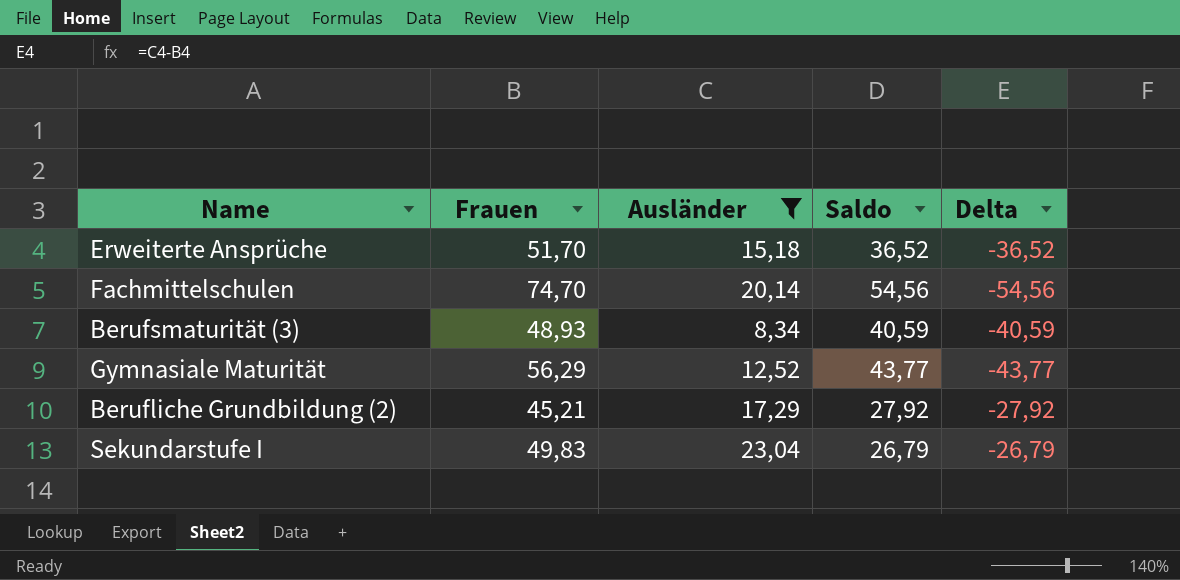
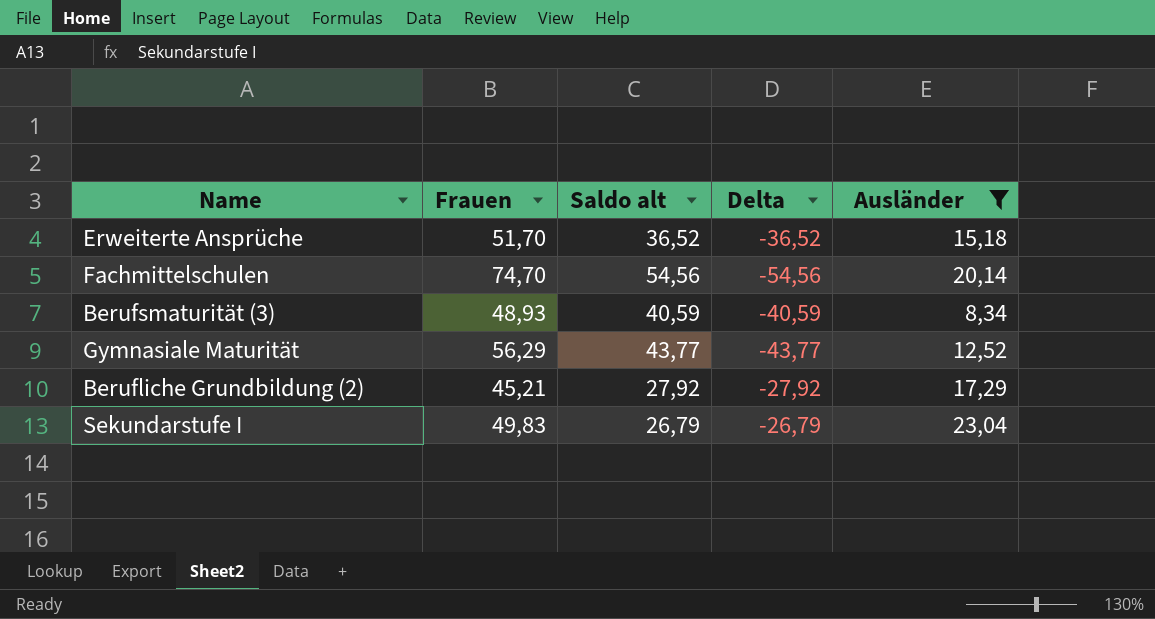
column name: Saldo -> Saldo alt
column Ausländer | position: 3 -> 5

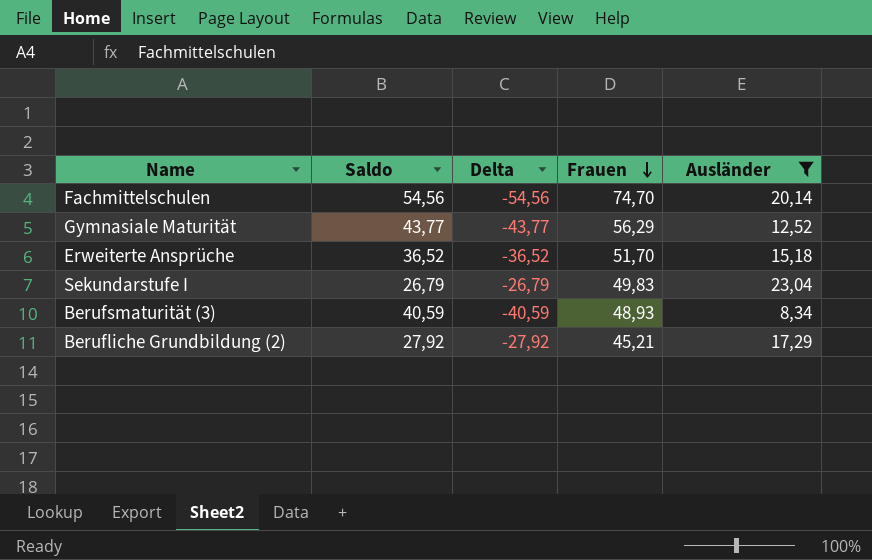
row order: none -> Frauen descending
column name: Saldo alt -> Saldo
column Frauen | position: 2 -> 4

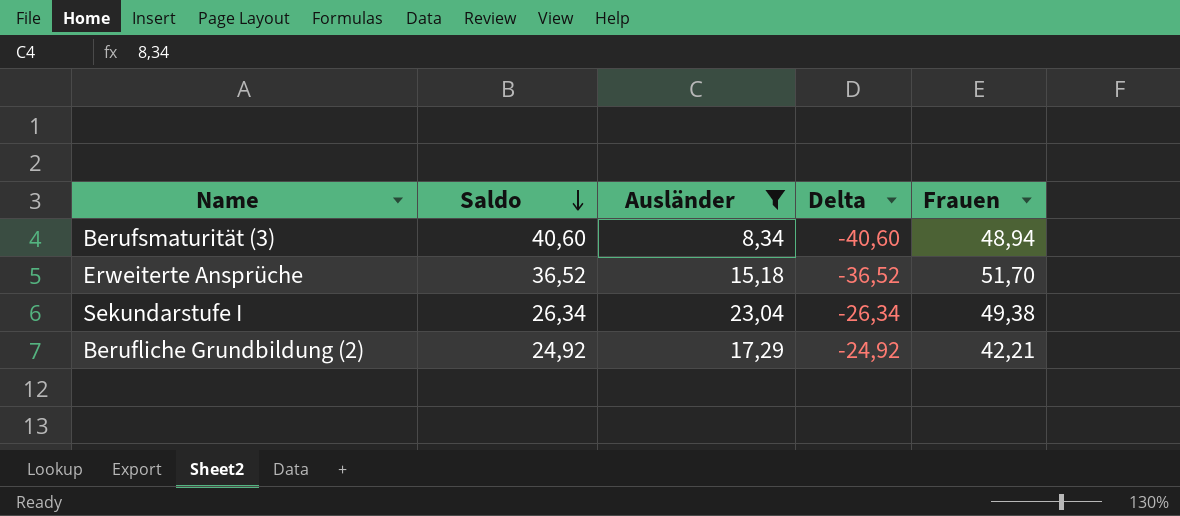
row order: Frauen descending -> Saldo descending
column Ausländer | position: 5 -> 3
row Fachmittelschulen: 54,56 | -54,56 | 74,70 | 20,14 -> none
row Gymnasiale Maturität: 43,77 | -43,77 | 56,29 | 12,52 -> none
Berufsmaturität (3) | Saldo: 40,59 -> 40,60
Berufsmaturität (3) | Delta: -40,59 -> -40,60
Berufsmaturität (3) | Frauen: 48,93 -> 48,94
Sekundarstufe I | Saldo: 26,79 -> 26,34
Sekundarstufe I | Delta: -26,79 -> -26,34
Sekundarstufe I | Frauen: 49,83 -> 49,38
Berufliche Grundbildung (2) | Saldo: 27,92 -> 24,92
Berufliche Grundbildung (2) | Delta: -27,92 -> -24,92
Berufliche Grundbildung (2) | Frauen: 45,21 -> 42,21

